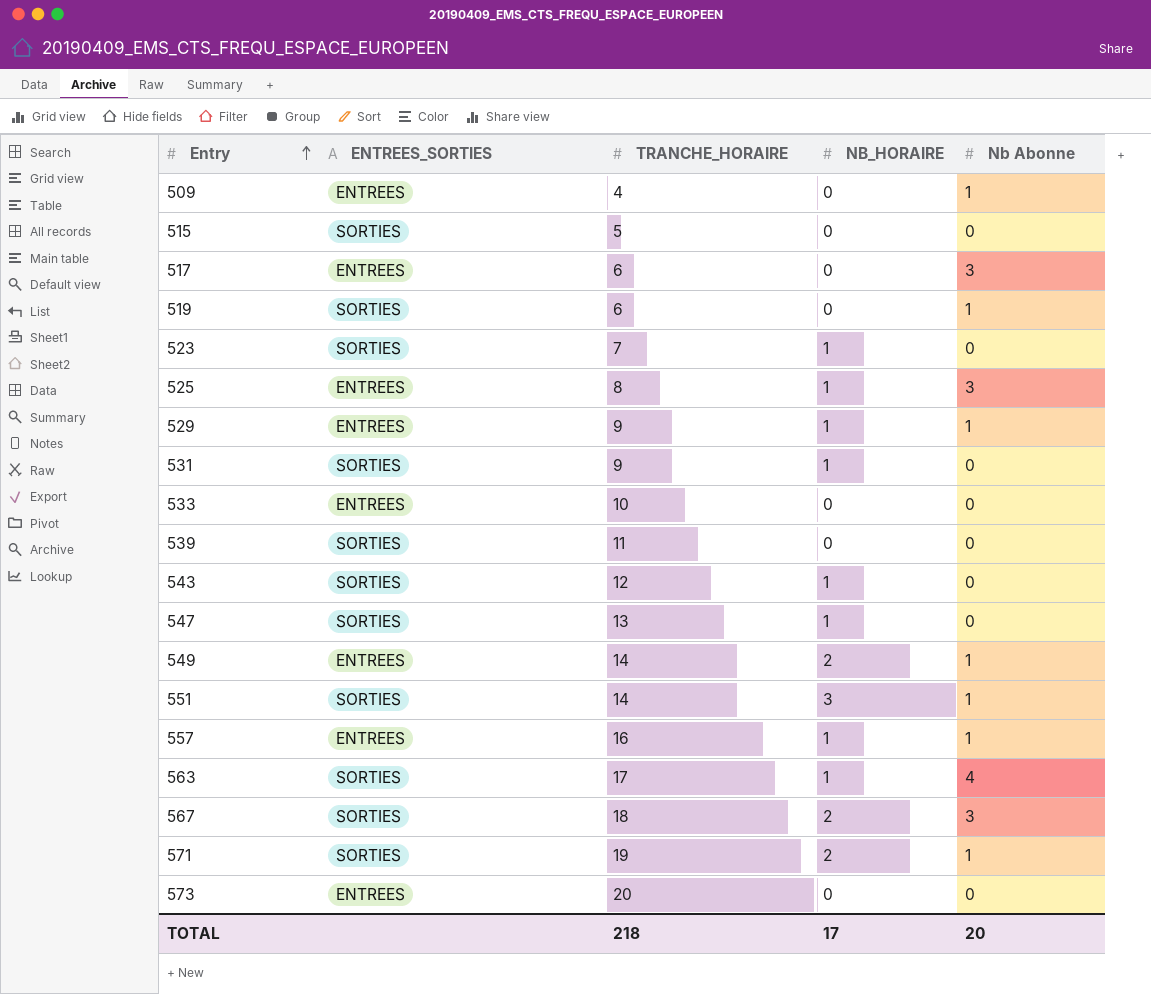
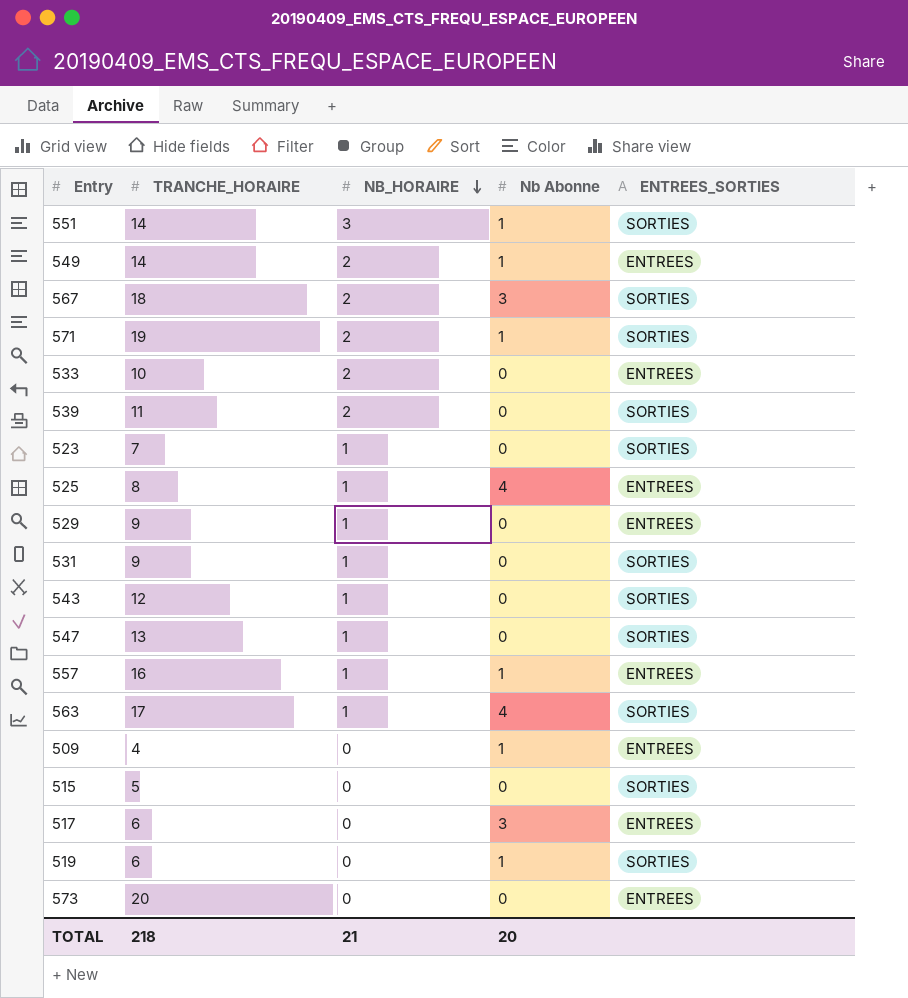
row order: Entry ascending -> NB_HORAIRE descending
column ENTREES_SORTIES | position: 2 -> 5
533 | NB_HORAIRE: 0 -> 2
539 | NB_HORAIRE: 0 -> 2
525 | Nb Abonne: 3 -> 4
529 | Nb Abonne: 1 -> 0
TOTAL | NB_HORAIRE: 17 -> 21

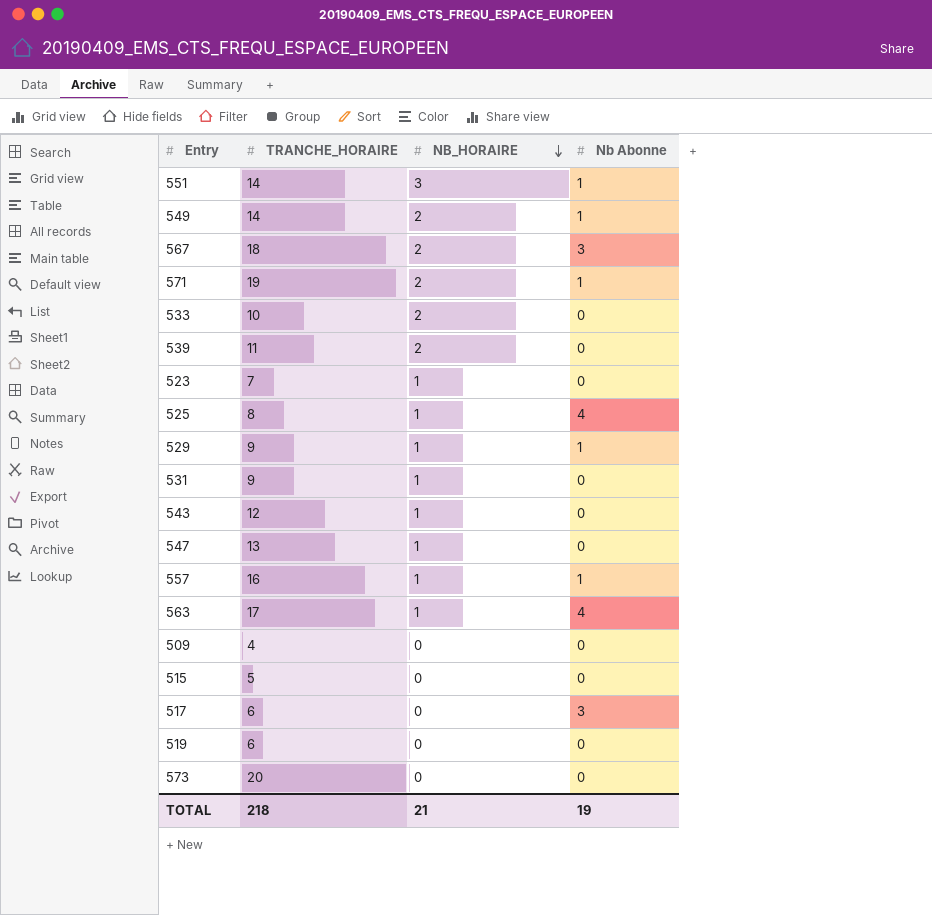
column ENTREES_SORTIES | position: 5 -> none
529 | Nb Abonne: 0 -> 1
509 | Nb Abonne: 1 -> 0
519 | Nb Abonne: 1 -> 0
TOTAL | Nb Abonne: 20 -> 19

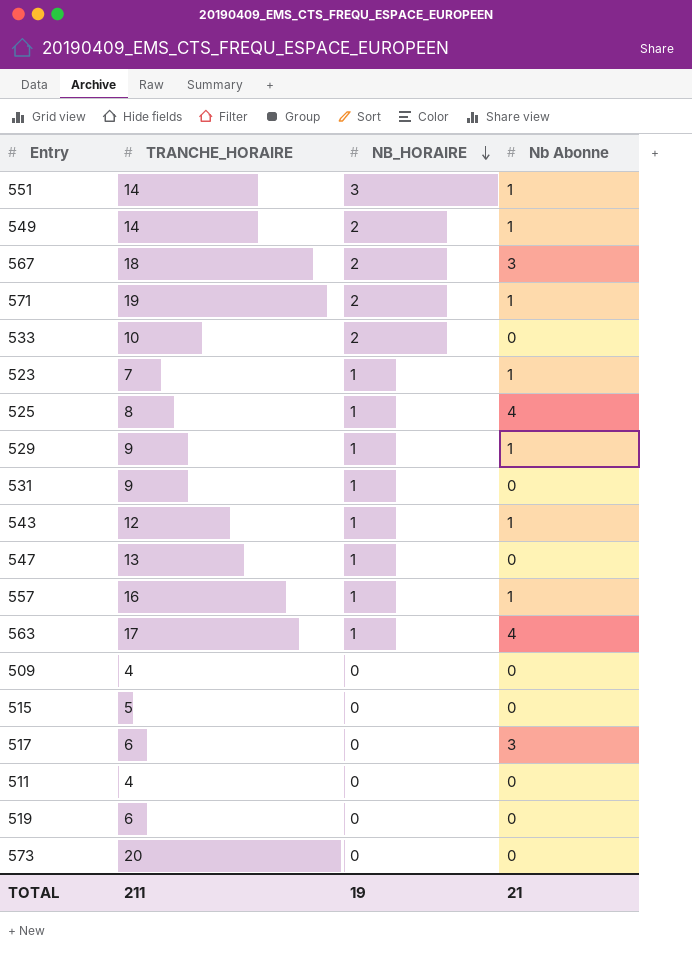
row 539: 11 | 2 | 0 -> none
523 | Nb Abonne: 0 -> 1
543 | Nb Abonne: 0 -> 1
row 511: none -> 4 | 0 | 0
TOTAL | TRANCHE_HORAIRE: 218 -> 211
TOTAL | NB_HORAIRE: 21 -> 19
TOTAL | Nb Abonne: 19 -> 21

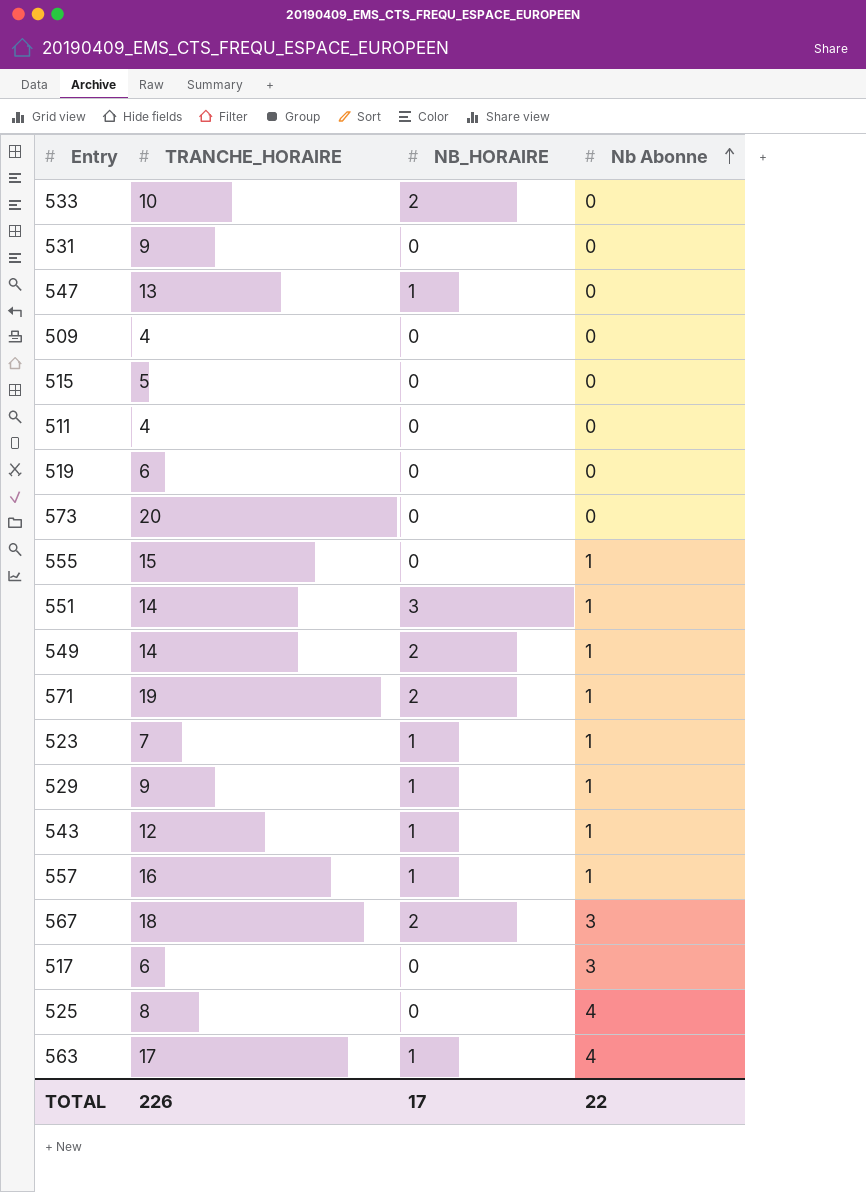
row order: NB_HORAIRE descending -> Nb Abonne ascending
531 | NB_HORAIRE: 1 -> 0
row 555: none -> 15 | 0 | 1
525 | NB_HORAIRE: 1 -> 0
TOTAL | TRANCHE_HORAIRE: 211 -> 226
TOTAL | NB_HORAIRE: 19 -> 17
TOTAL | Nb Abonne: 21 -> 22

